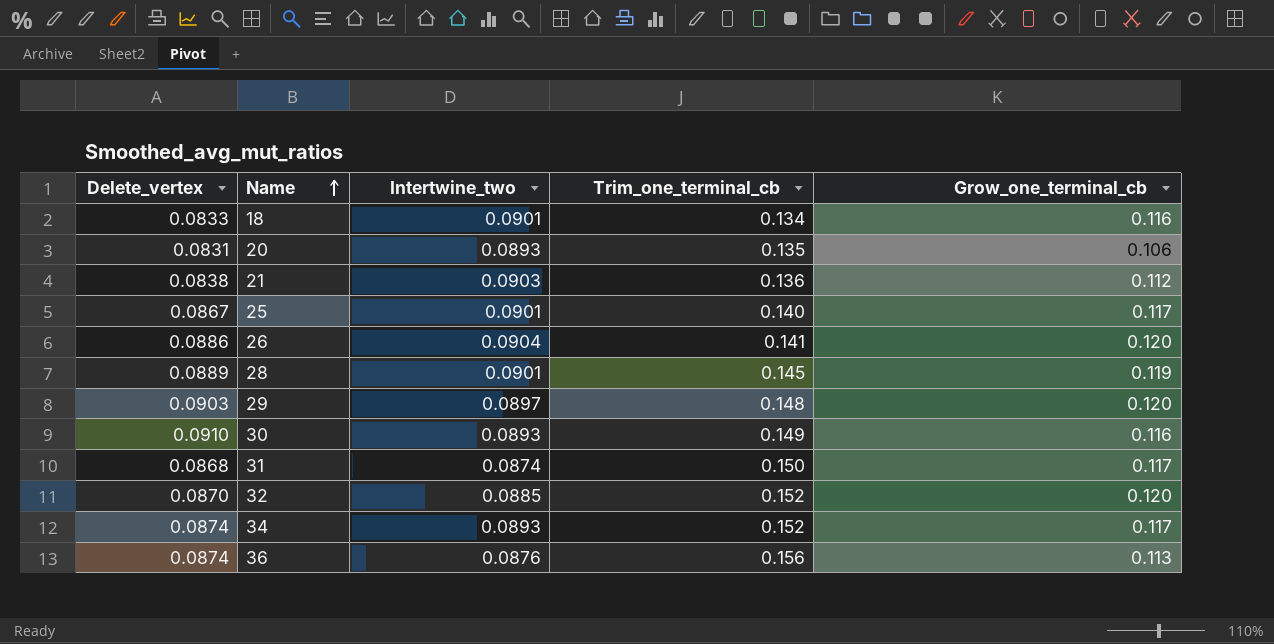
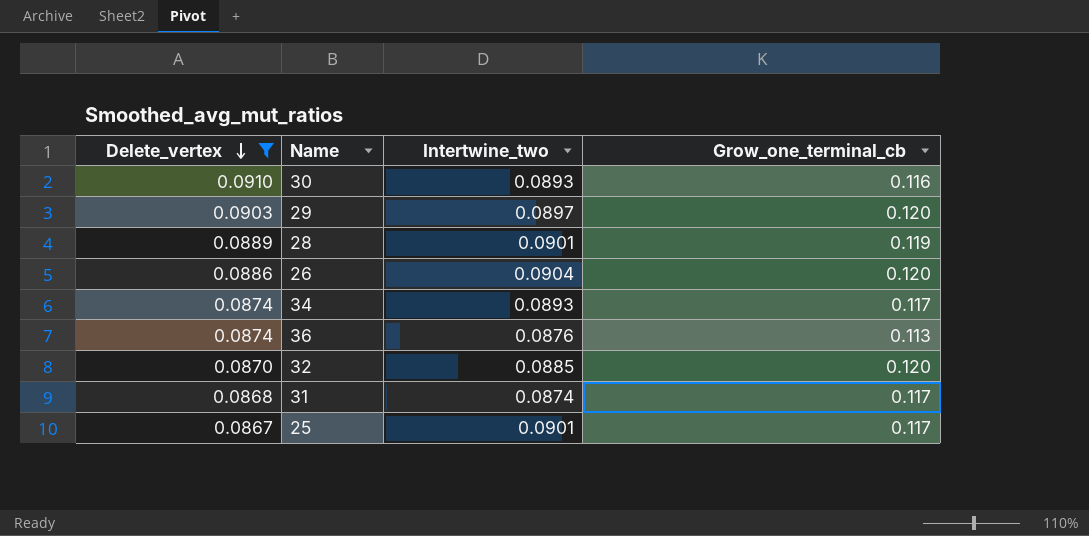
filter: none -> Delete_vertex >= 0.0867
row order: Name ascending -> Delete_vertex descending
column Trim_one_terminal_cb | position: 4 -> none

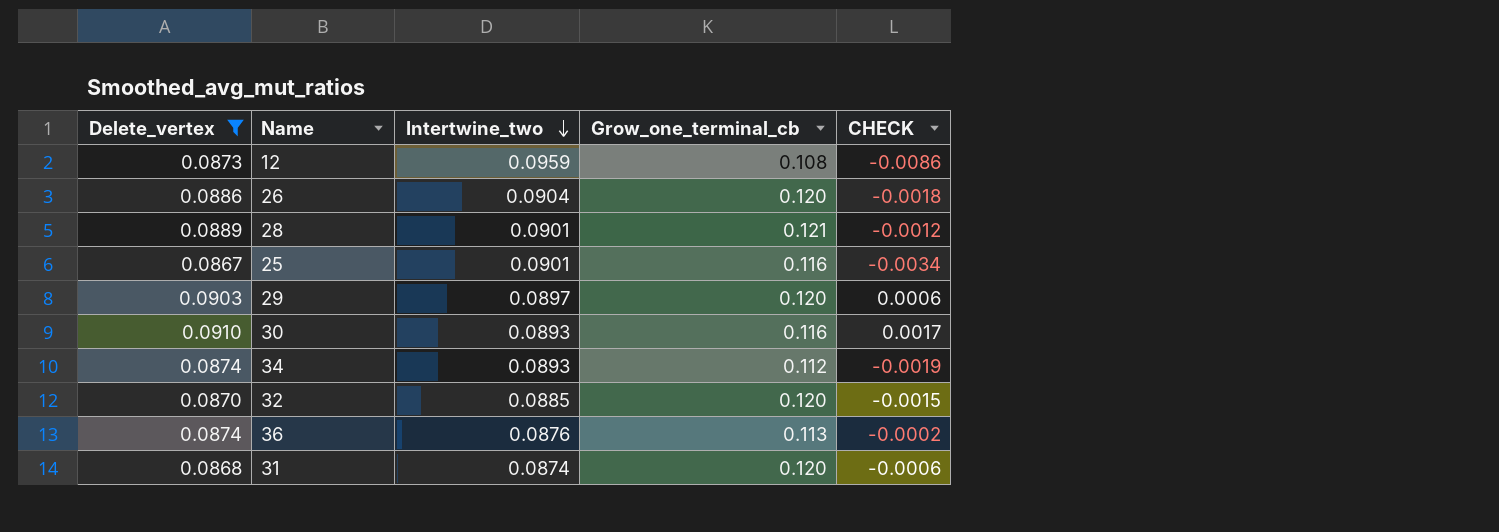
row order: Delete_vertex descending -> Intertwine_two descending
column CHECK | formula: none -> [Delete_vertex] - [Intertwine_two]
row 12: none -> 0.0873 | 0.0959 | 0.108 | -0.0086
28 | Grow_one_terminal_cb: 0.119 -> 0.121
25 | Grow_one_terminal_cb: 0.117 -> 0.116
34 | Grow_one_terminal_cb: 0.117 -> 0.112
31 | Grow_one_terminal_cb: 0.117 -> 0.120

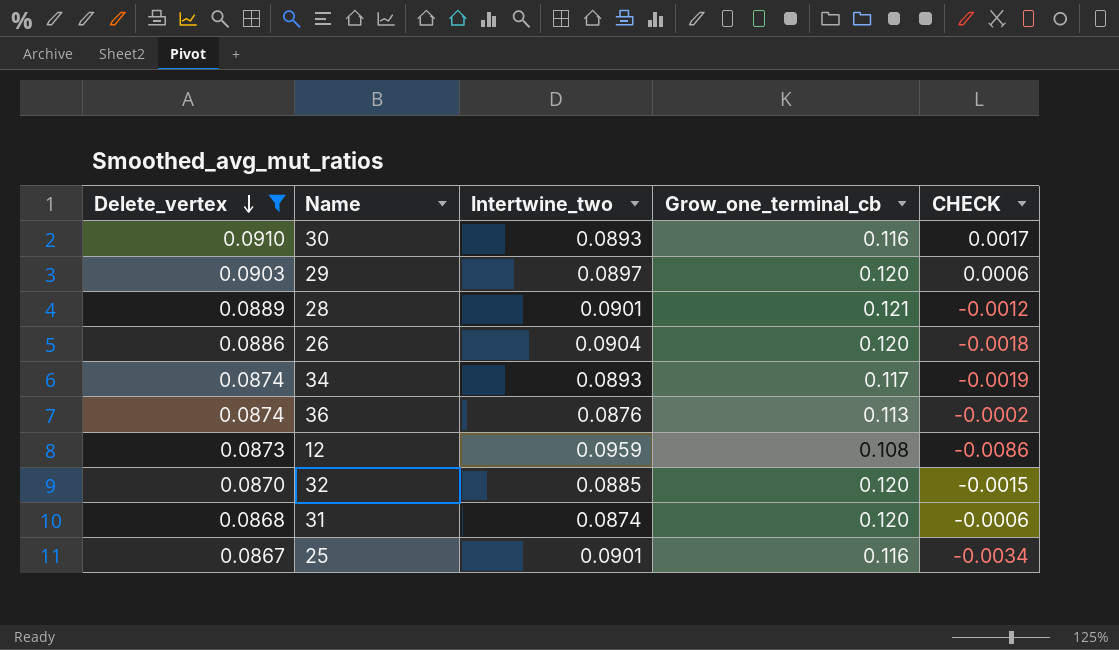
row order: Intertwine_two descending -> Delete_vertex descending
34 | Grow_one_terminal_cb: 0.112 -> 0.117

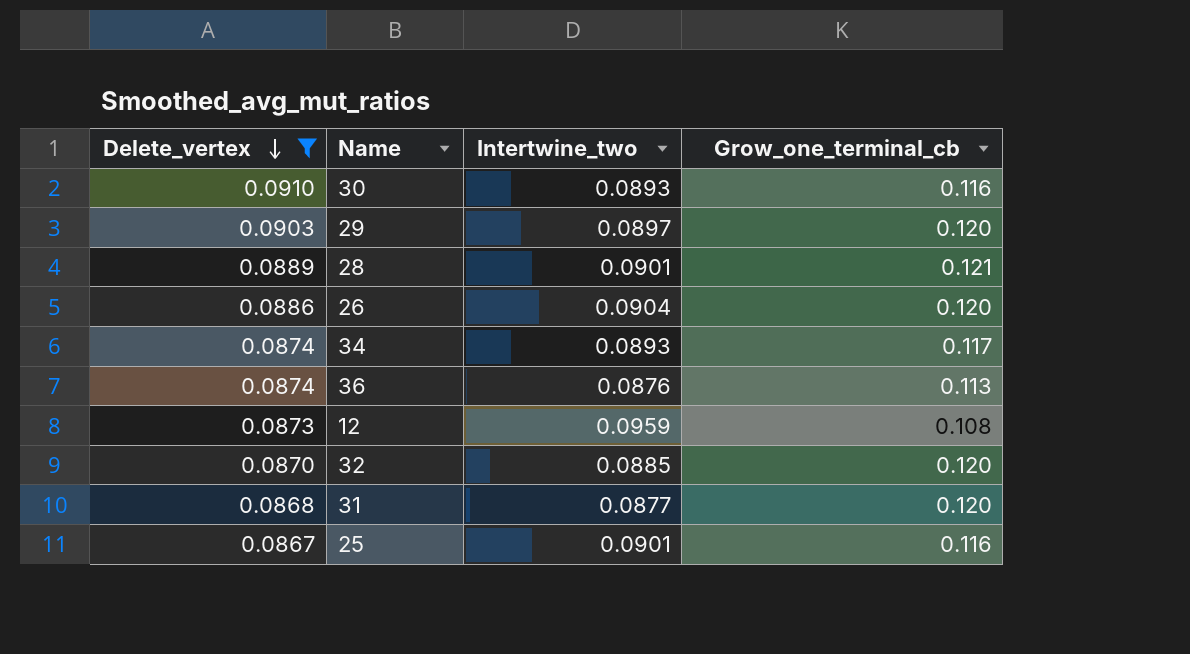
column CHECK | formula: [Delete_vertex] - [Intertwine_two] -> none
31 | Intertwine_two: 0.0874 -> 0.0877

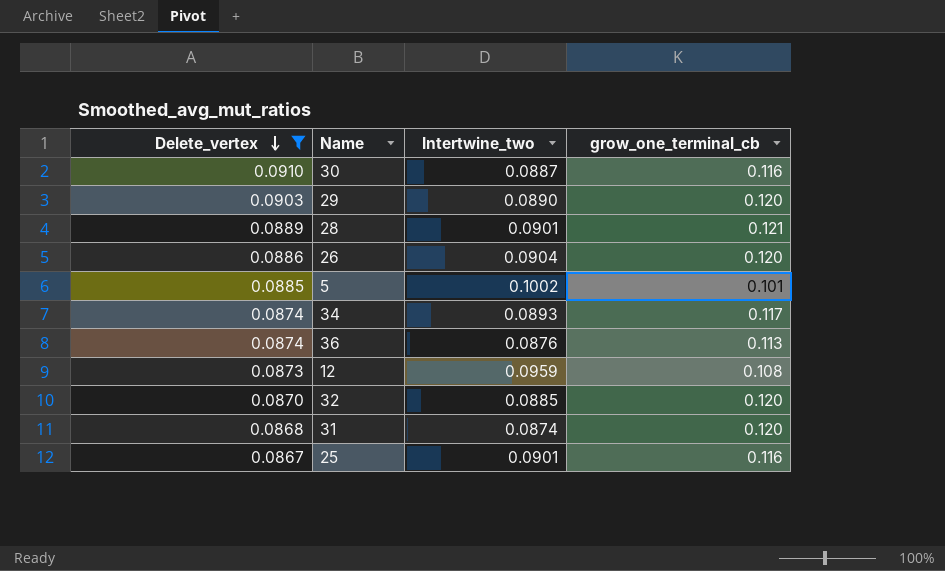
column name: Grow_one_terminal_cb -> grow_one_terminal_cb
30 | Intertwine_two: 0.0893 -> 0.0887
29 | Intertwine_two: 0.0897 -> 0.0890
row 5: none -> 0.0885 | 0.1002 | 0.101
31 | Intertwine_two: 0.0877 -> 0.0874

